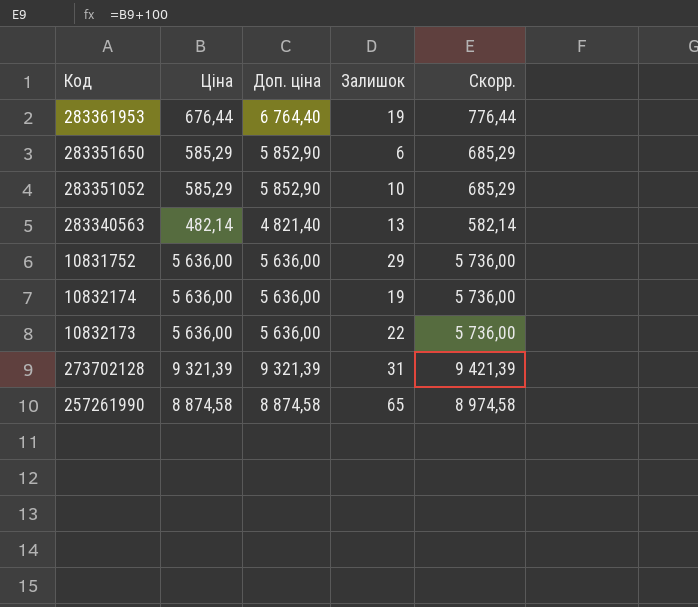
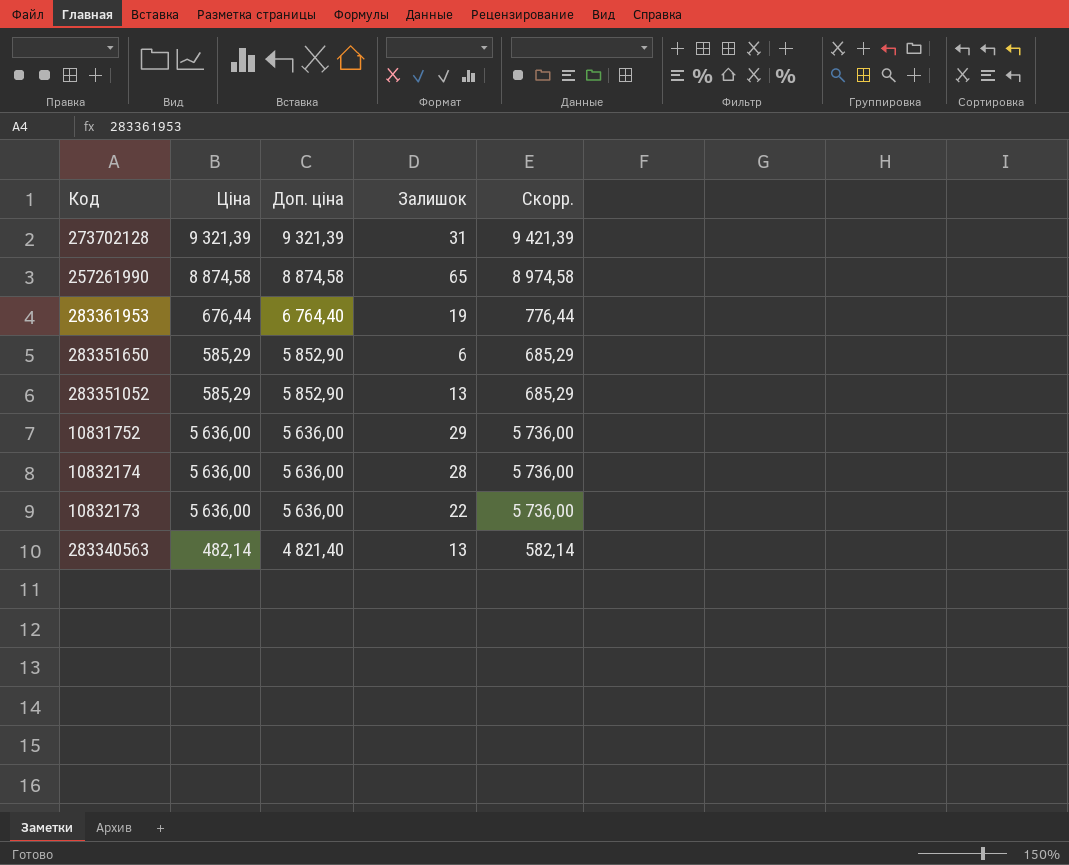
row order: none -> Доп. ціна descending
283351052 | Залишок: 10 -> 13
10832174 | Залишок: 19 -> 28

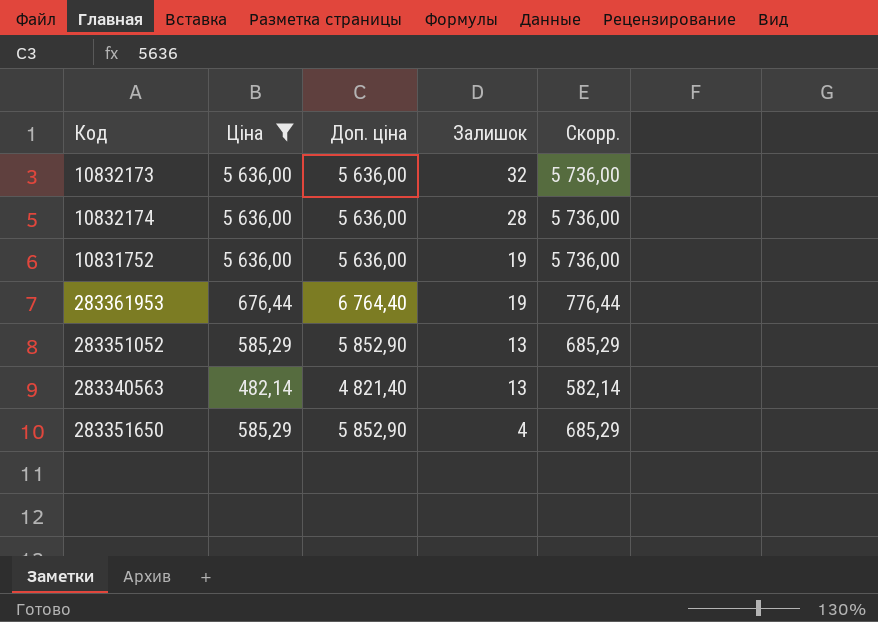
filter: none -> Ціна <= 5 636,00
row order: Доп. ціна descending -> Залишок descending
10832173 | Залишок: 22 -> 32
10831752 | Залишок: 29 -> 19
283351650 | Залишок: 6 -> 4

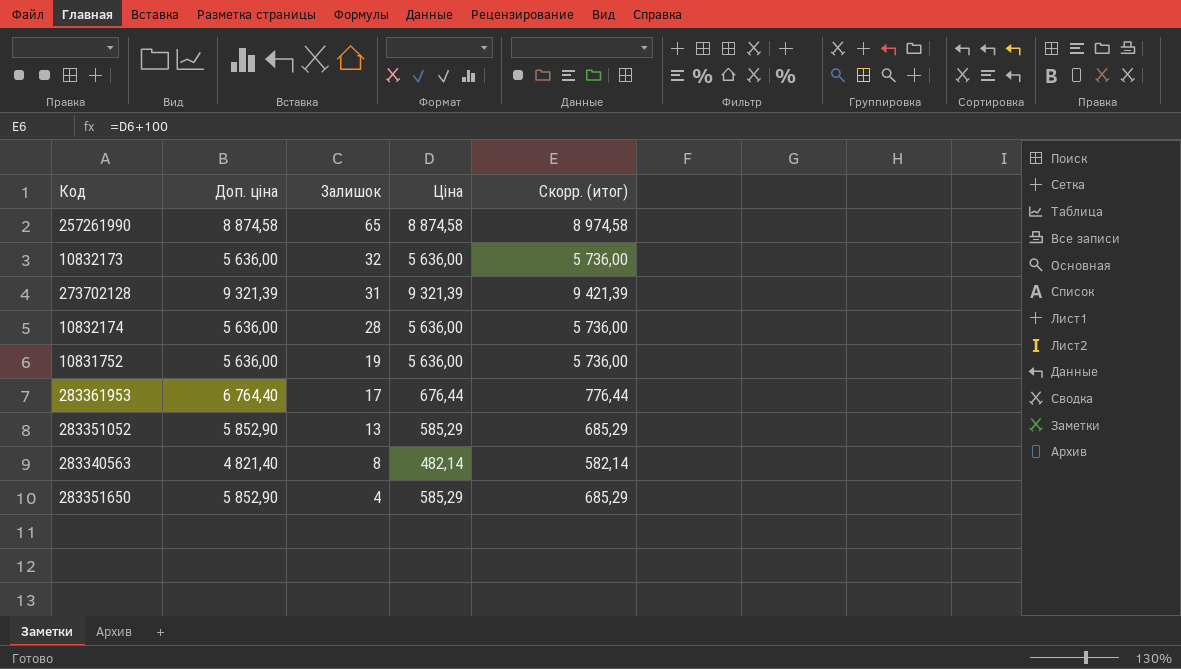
filter: Ціна <= 5 636,00 -> none
column Ціна | position: 2 -> 4
column name: Скорр. -> Скорр. (итог)
283361953 | Залишок: 19 -> 17
283340563 | Залишок: 13 -> 8

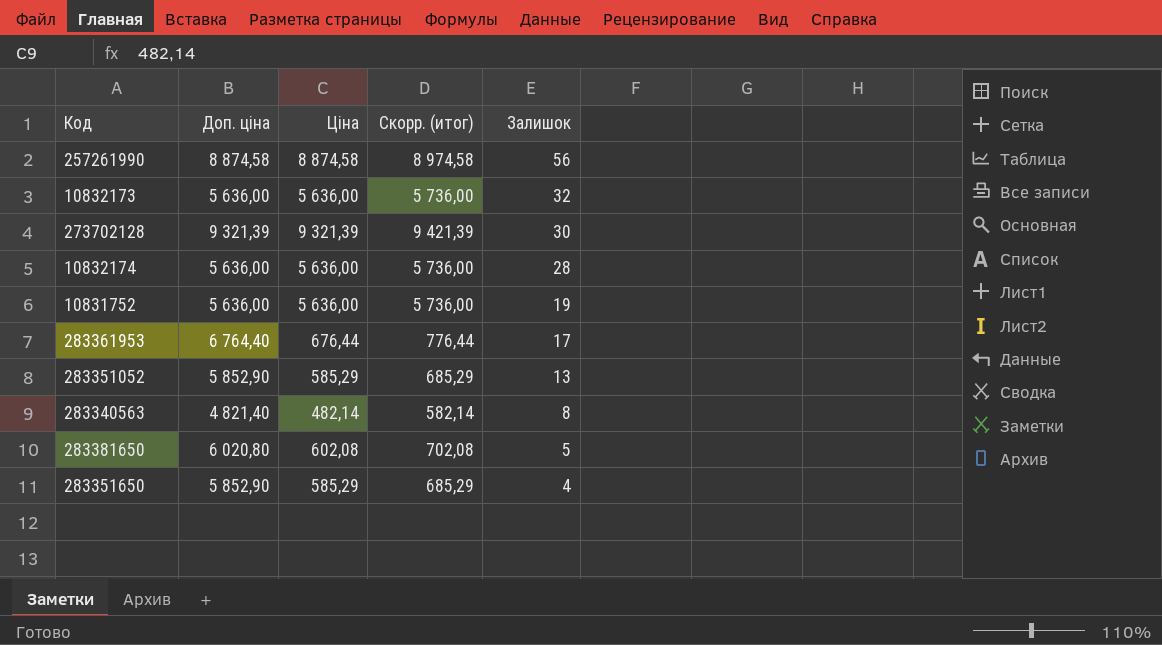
column Залишок | position: 3 -> 5
257261990 | Залишок: 65 -> 56
273702128 | Залишок: 31 -> 30
row 283381650: none -> 6 020,80 | 602,08 | 702,08 | 5

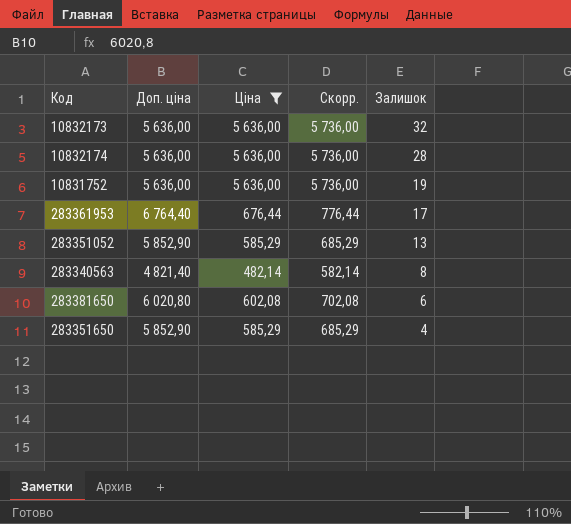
filter: none -> Ціна <= 5 636,00
column name: Скорр. (итог) -> Скорр.
283381650 | Залишок: 5 -> 6

